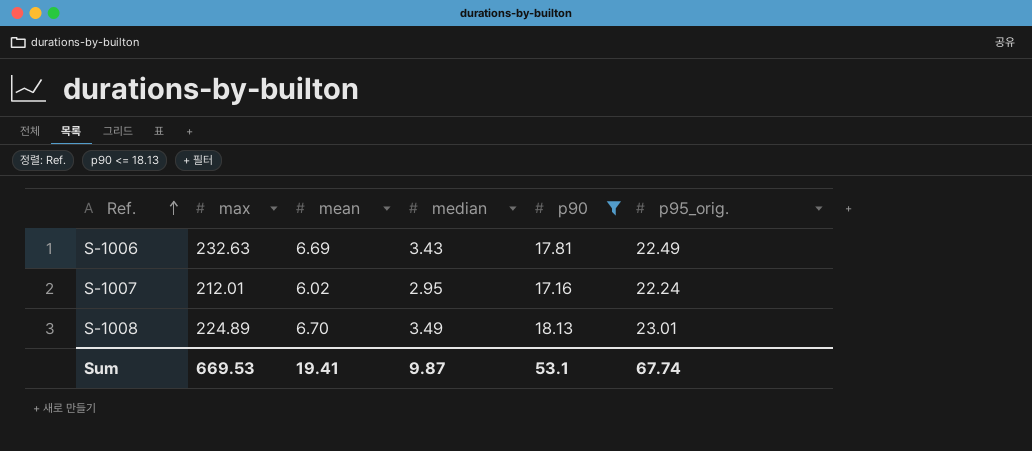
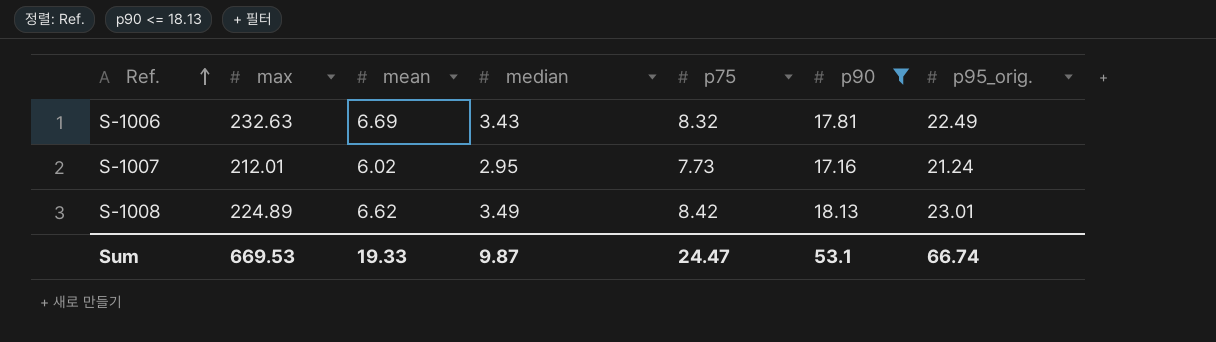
column p75 | position: none -> 5
S-1007 | p95_orig.: 22.24 -> 21.24
S-1008 | mean: 6.70 -> 6.62
Sum | mean: 19.41 -> 19.33
Sum | p95_orig.: 67.74 -> 66.74

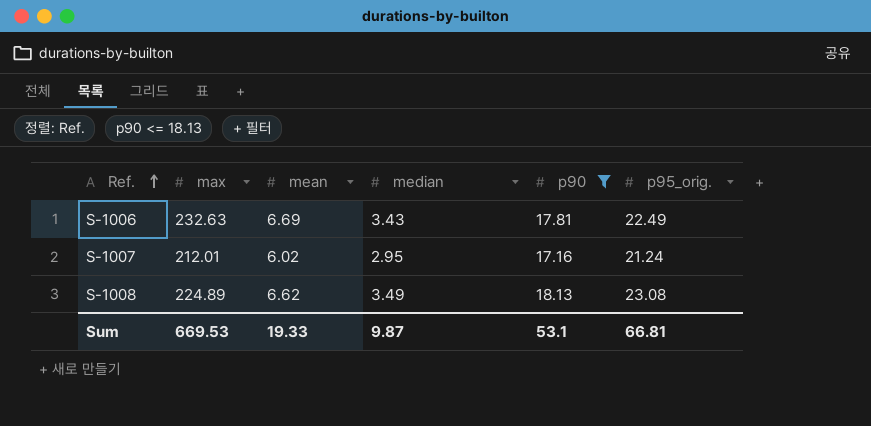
column p75 | position: 5 -> none
S-1008 | p95_orig.: 23.01 -> 23.08
Sum | p95_orig.: 66.74 -> 66.81

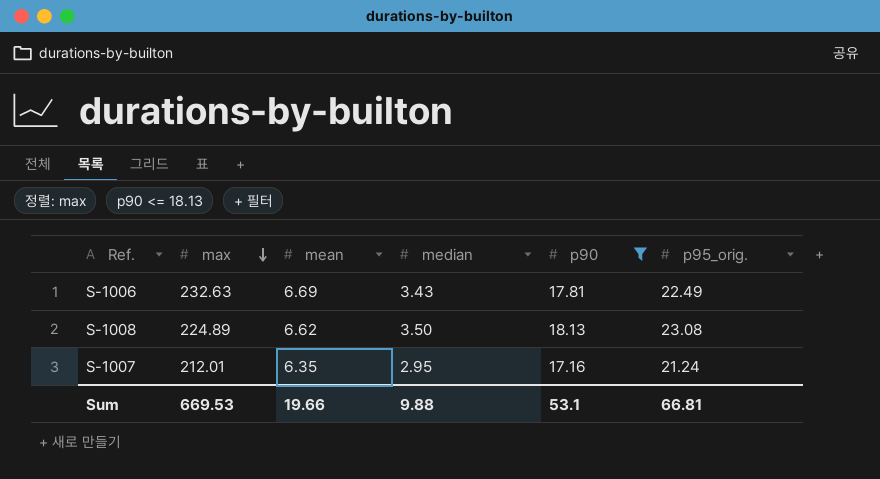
row order: Ref. ascending -> max descending
S-1008 | median: 3.49 -> 3.50
S-1007 | mean: 6.02 -> 6.35
Sum | mean: 19.33 -> 19.66
Sum | median: 9.87 -> 9.88

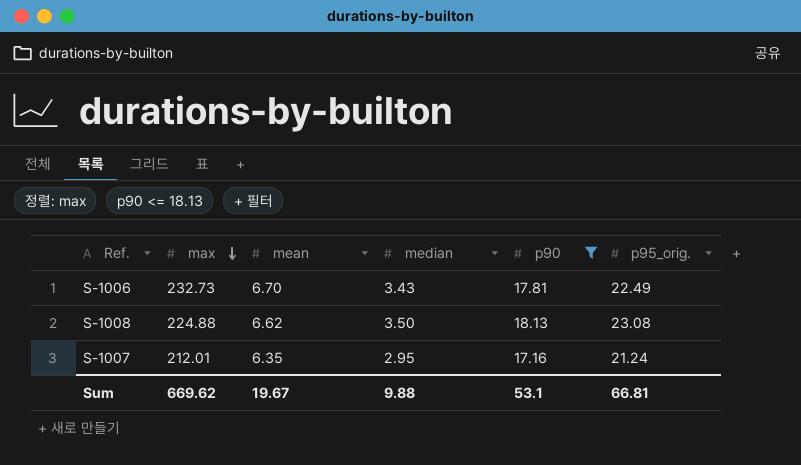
S-1006 | max: 232.63 -> 232.73
S-1006 | mean: 6.69 -> 6.70
S-1008 | max: 224.89 -> 224.88
Sum | max: 669.53 -> 669.62
Sum | mean: 19.66 -> 19.67

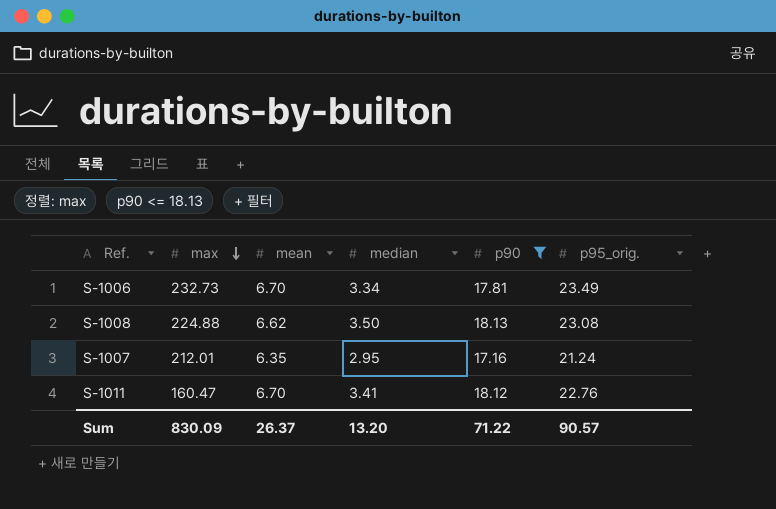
S-1006 | median: 3.43 -> 3.34
S-1006 | p95_orig.: 22.49 -> 23.49
row S-1011: none -> 160.47 | 6.70 | 3.41 | 18.12 | 22.76
Sum | max: 669.62 -> 830.09
Sum | mean: 19.67 -> 26.37
Sum | median: 9.88 -> 13.20
Sum | p90: 53.1 -> 71.22
Sum | p95_orig.: 66.81 -> 90.57

